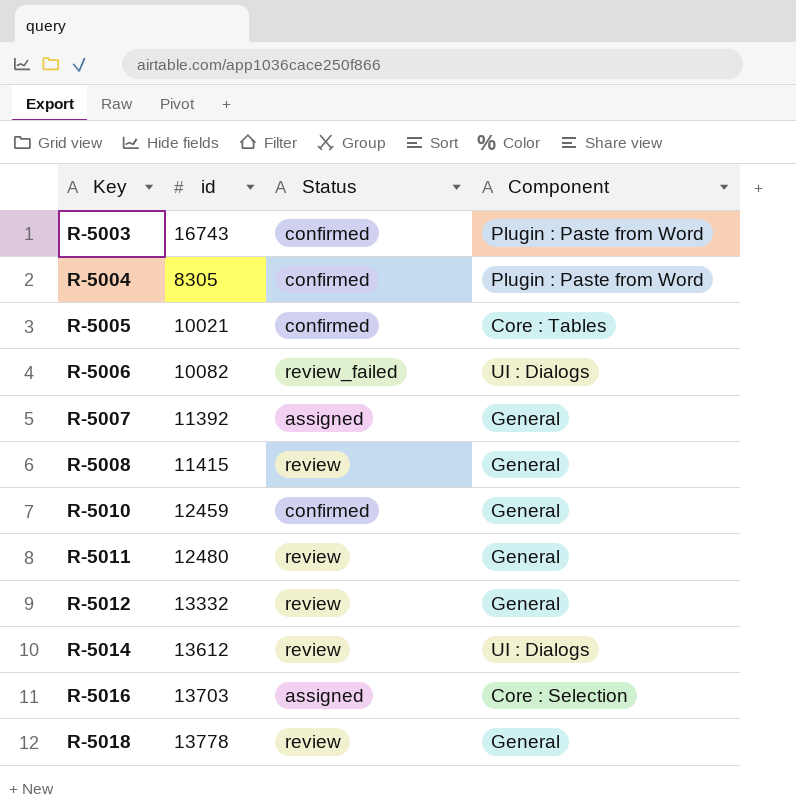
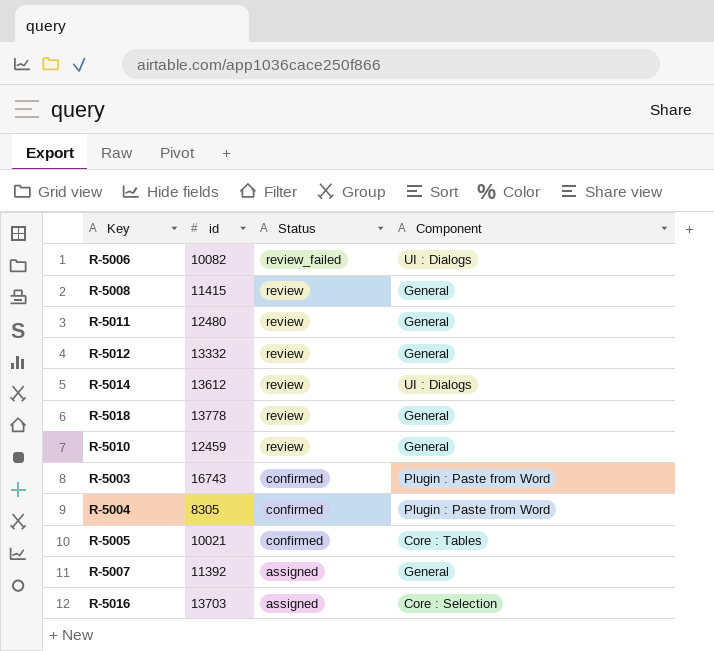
row order: Key ascending -> Status descending
R-5010 | Status: confirmed -> review

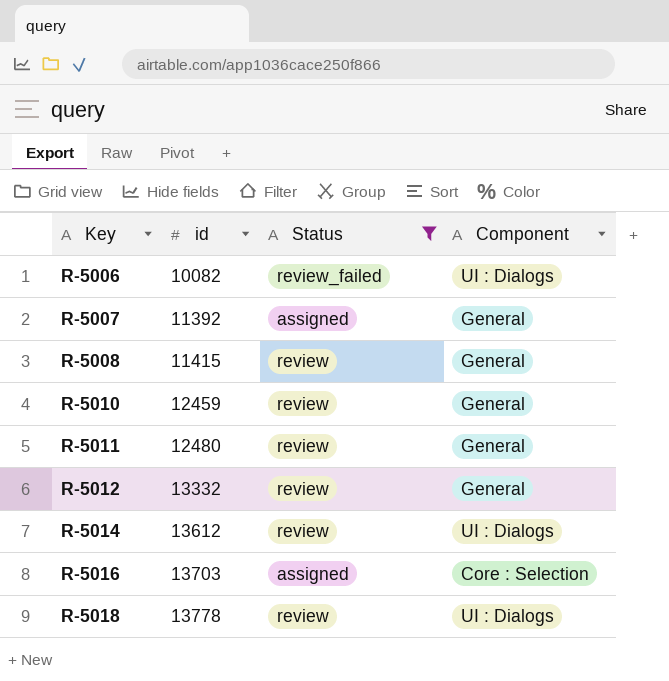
filter: none -> Status != confirmed
row order: Status descending -> Key ascending
R-5018 | Component: General -> UI : Dialogs

